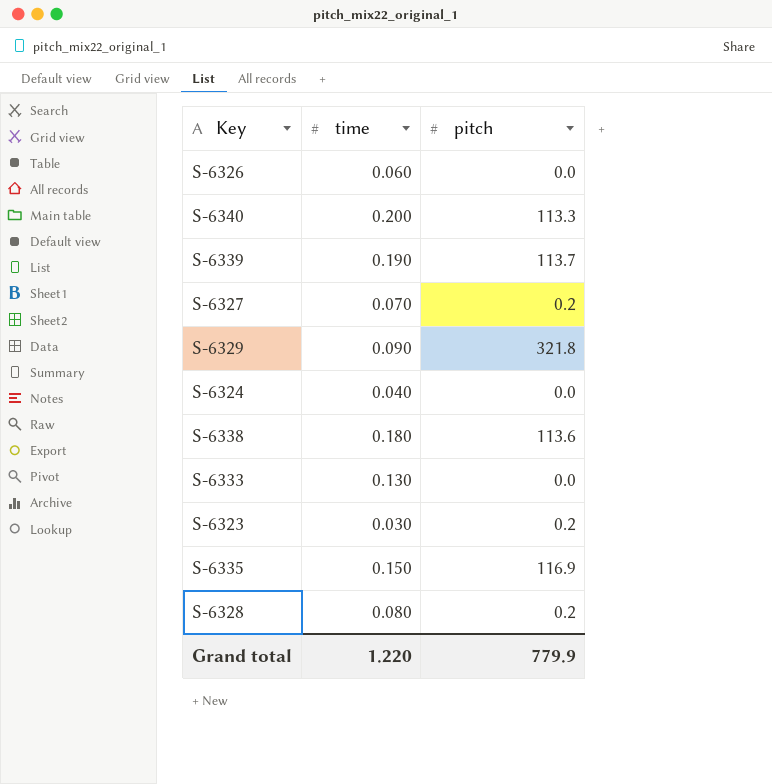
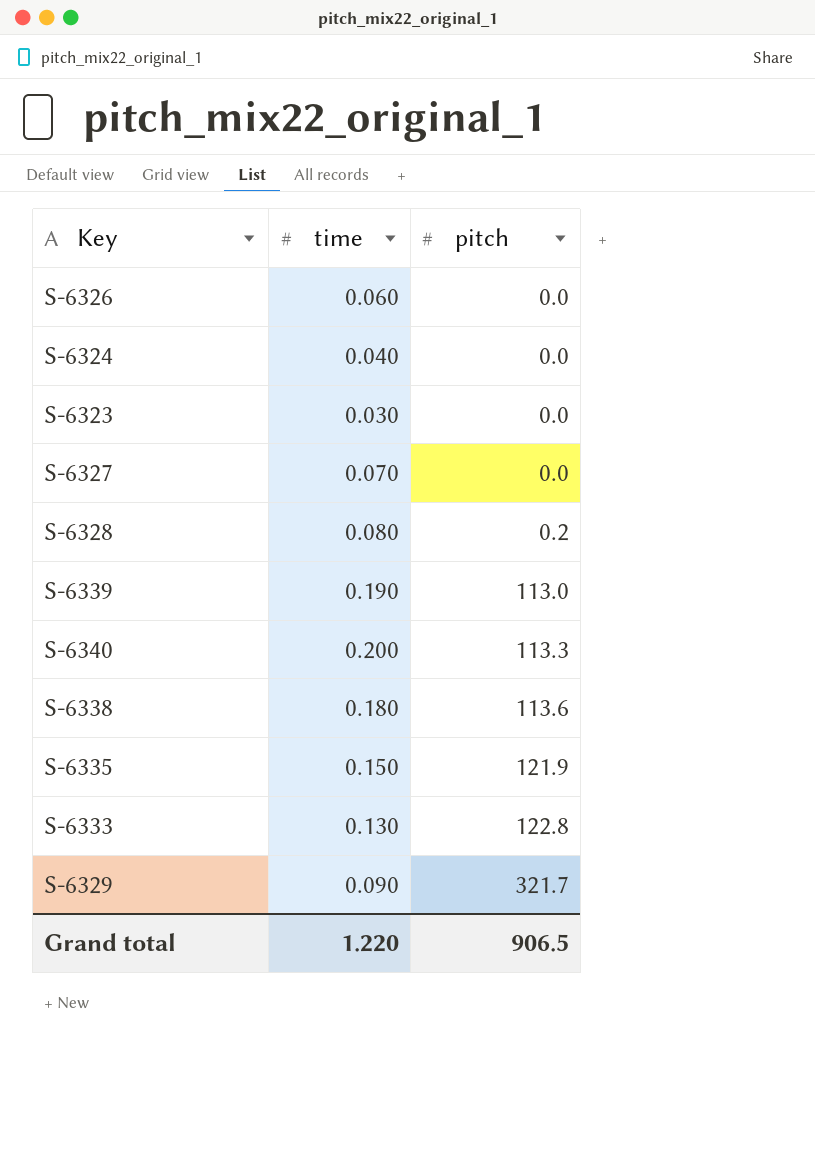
row order: none -> pitch ascending
S-6323 | pitch: 0.2 -> 0.0
S-6327 | pitch: 0.2 -> 0.0
S-6339 | pitch: 113.7 -> 113.0
S-6335 | pitch: 116.9 -> 121.9
S-6333 | pitch: 0.0 -> 122.8
S-6329 | pitch: 321.8 -> 321.7
Grand total | pitch: 779.9 -> 906.5

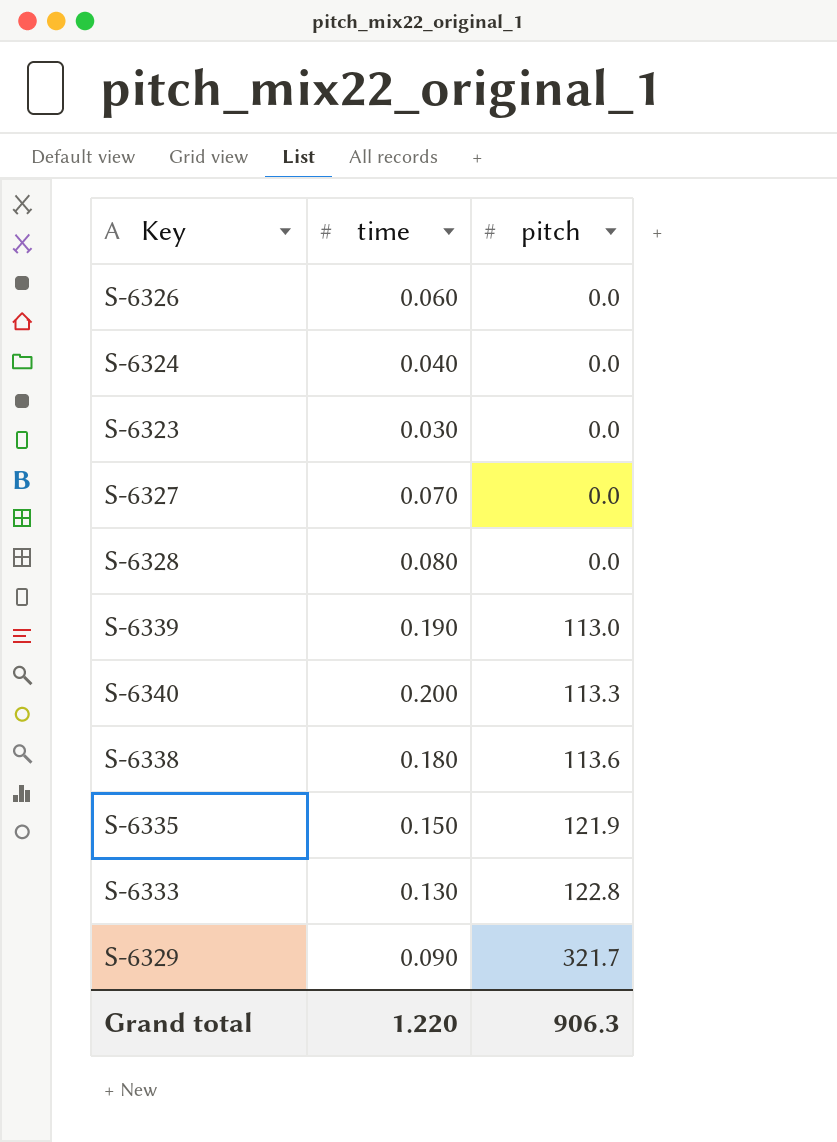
S-6328 | pitch: 0.2 -> 0.0
Grand total | pitch: 906.5 -> 906.3

